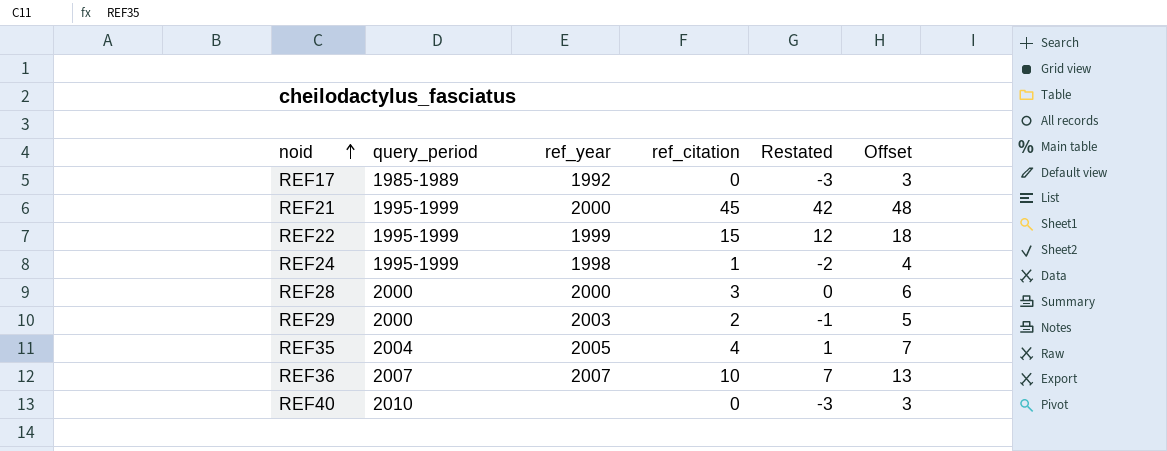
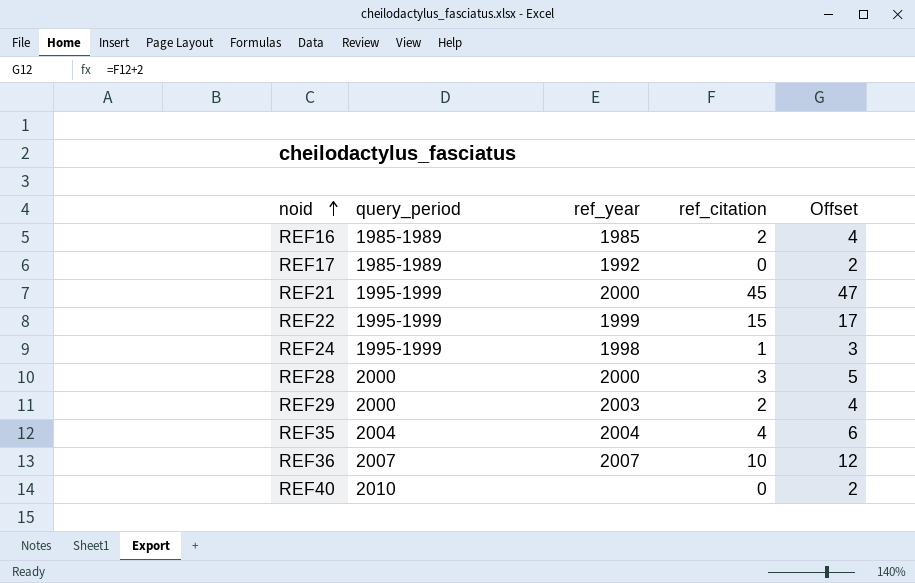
column Restated | formula: [ref_citation] - 3 -> none
column Offset | formula: [ref_citation] + 3 -> [ref_citation] + 2
row REF16: none -> 1985-1989 | 1985 | 2 | 4
REF35 | ref_year: 2005 -> 2004

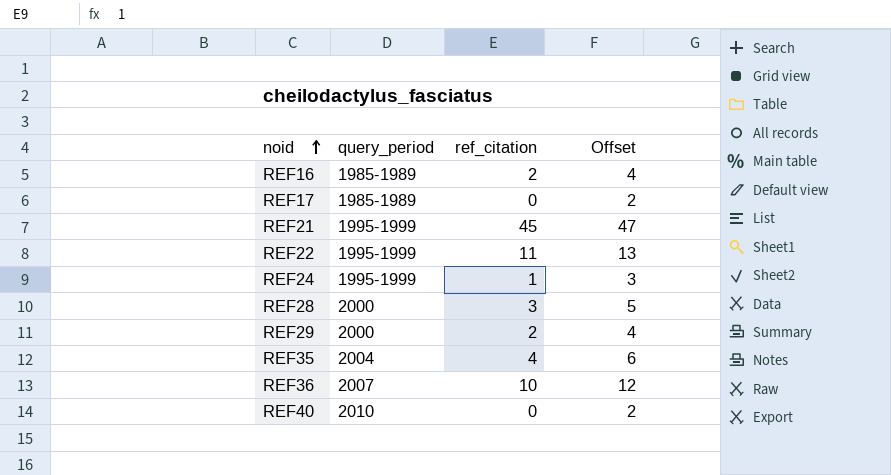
column ref_year | position: 3 -> none
REF22 | ref_citation: 15 -> 11
REF22 | Offset: 17 -> 13

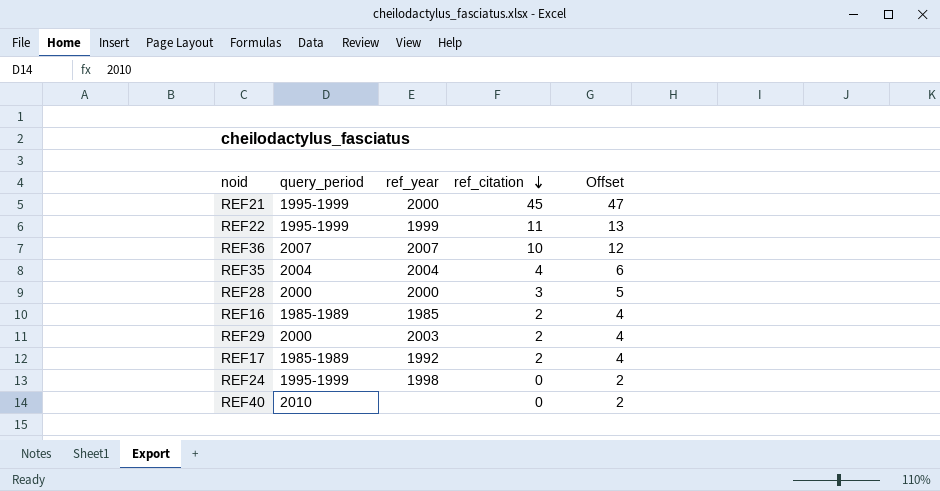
row order: noid ascending -> ref_citation descending
column ref_year | position: none -> 3
REF17 | ref_citation: 0 -> 2
REF17 | Offset: 2 -> 4
REF24 | ref_citation: 1 -> 0
REF24 | Offset: 3 -> 2

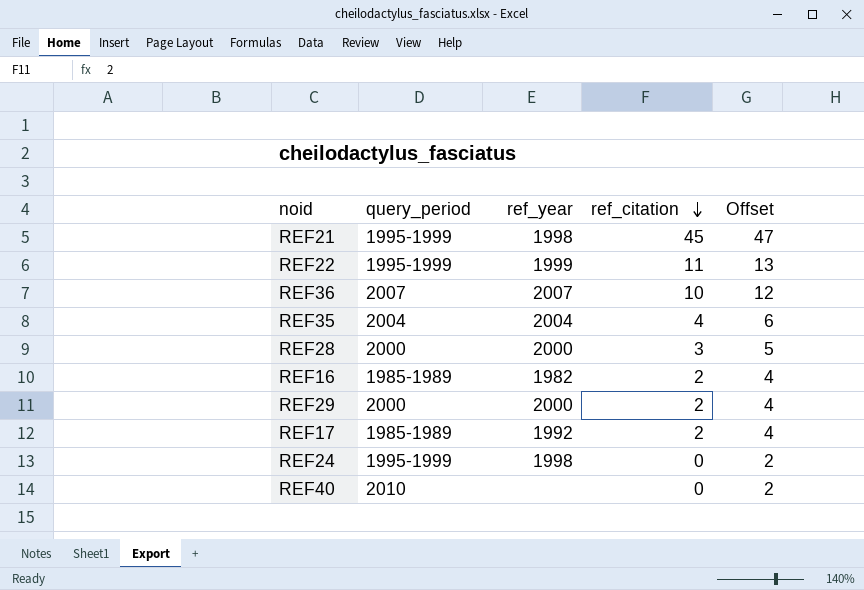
REF21 | ref_year: 2000 -> 1998
REF16 | ref_year: 1985 -> 1982
REF29 | ref_year: 2003 -> 2000

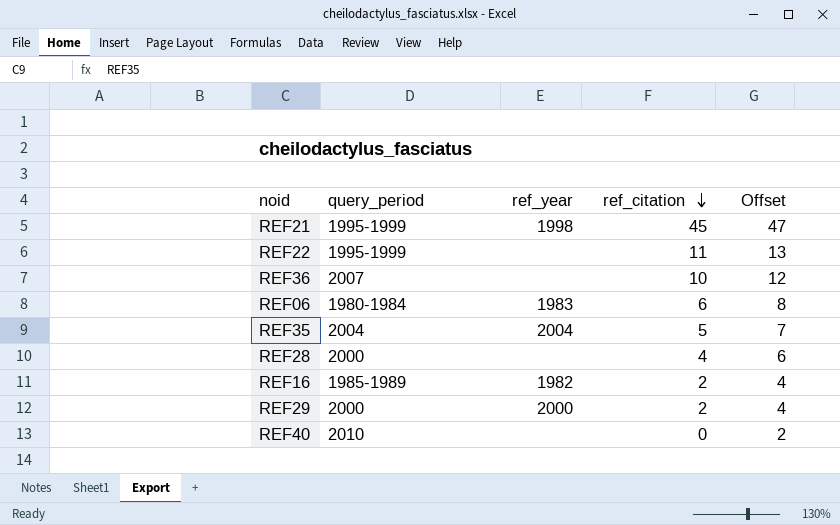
row REF17: 1985-1989 | 1992 | 2 | 4 -> none
row REF24: 1995-1999 | 1998 | 0 | 2 -> none
REF22 | ref_year: 1999 -> none
REF36 | ref_year: 2007 -> none
row REF06: none -> 1980-1984 | 1983 | 6 | 8
REF35 | ref_citation: 4 -> 5
REF35 | Offset: 6 -> 7
REF28 | ref_year: 2000 -> none
REF28 | ref_citation: 3 -> 4
REF28 | Offset: 5 -> 6

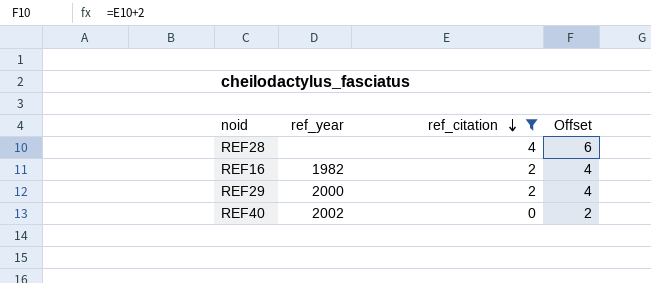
filter: none -> ref_citation <= 4
column query_period | position: 2 -> none
REF40 | ref_year: none -> 2002

